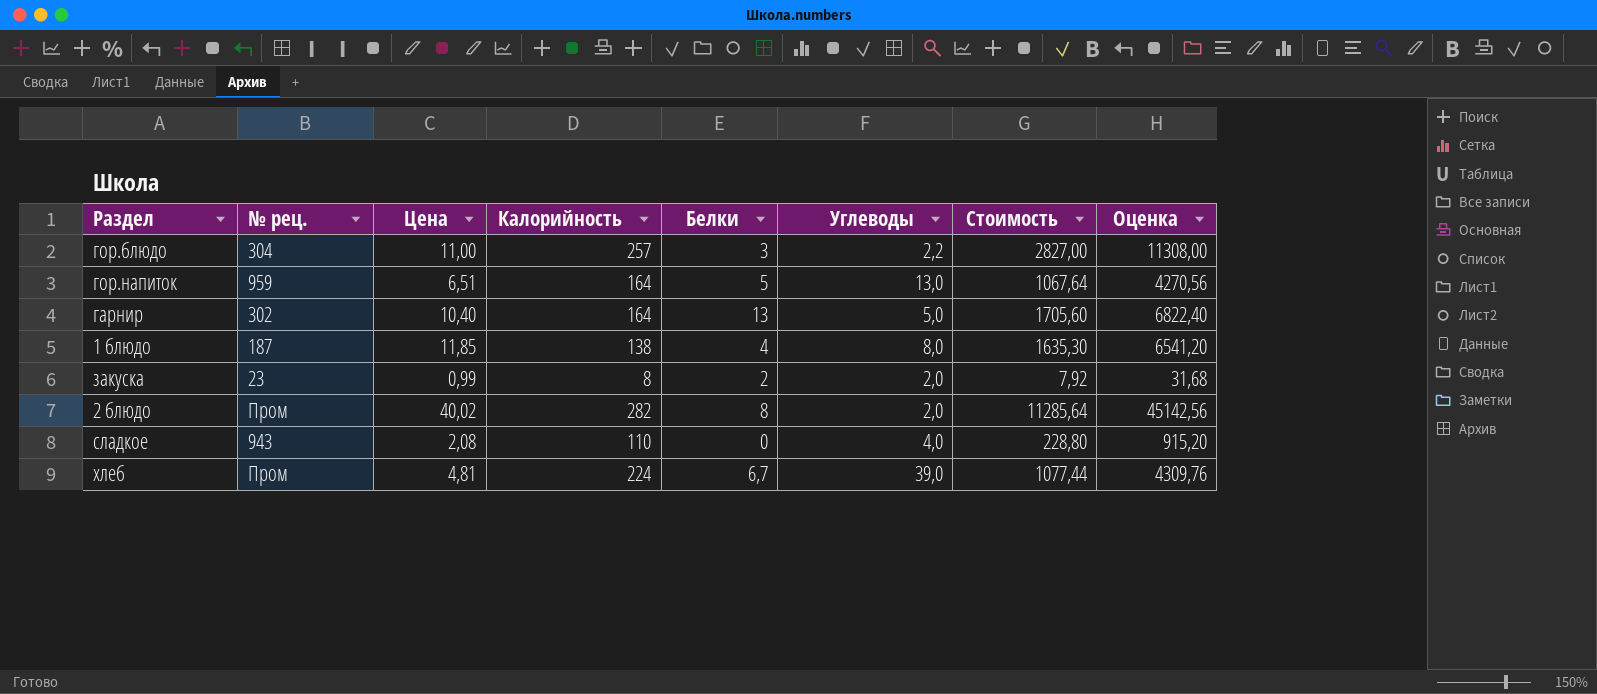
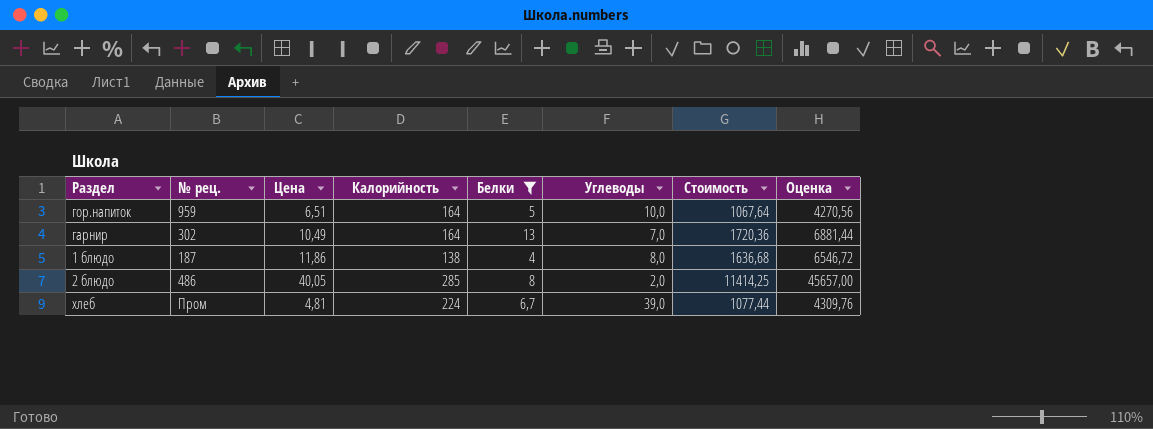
filter: none -> Белки >= 4
гор.напиток | Углеводы: 13,0 -> 10,0
гарнир | Цена: 10,40 -> 10,49
гарнир | Углеводы: 5,0 -> 7,0
гарнир | Стоимость: 1705,60 -> 1720,36
гарнир | Оценка: 6822,40 -> 6881,44
1 блюдо | Цена: 11,85 -> 11,86
1 блюдо | Стоимость: 1635,30 -> 1636,68
1 блюдо | Оценка: 6541,20 -> 6546,72
2 блюдо | № рец.: Пром -> 486
2 блюдо | Цена: 40,02 -> 40,05
2 блюдо | Калорийность: 282 -> 285
2 блюдо | Стоимость: 11285,64 -> 11414,25
2 блюдо | Оценка: 45142,56 -> 45657,00

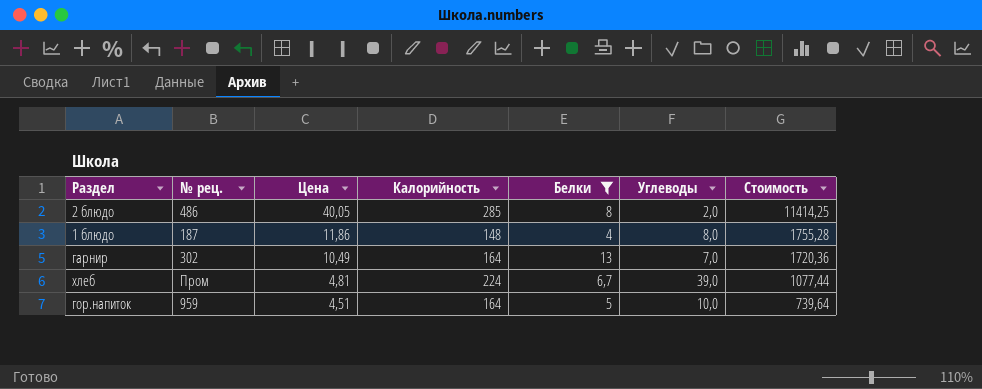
row order: none -> Цена descending
column Оценка | formula: [Стоимость] * 4 -> none
1 блюдо | Калорийность: 138 -> 148
1 блюдо | Стоимость: 1636,68 -> 1755,28
гор.напиток | Цена: 6,51 -> 4,51
гор.напиток | Стоимость: 1067,64 -> 739,64

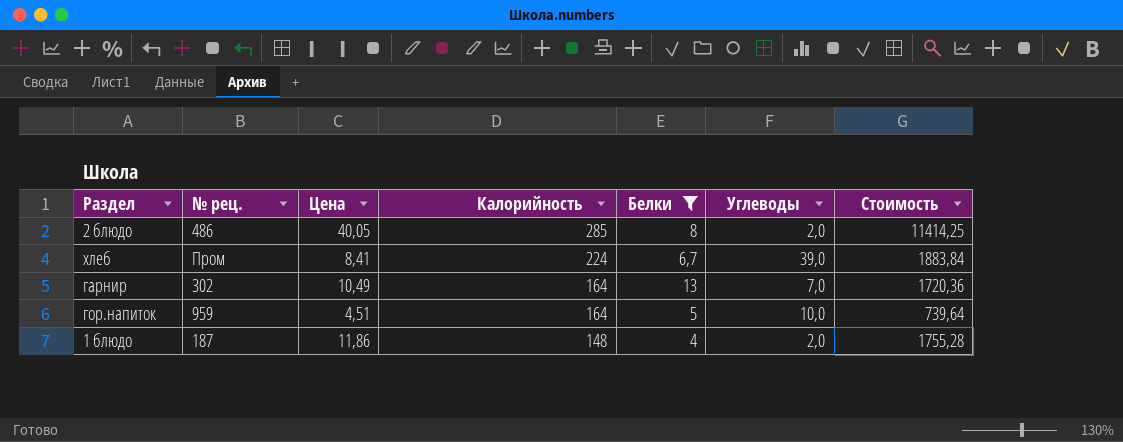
row order: Цена descending -> Калорийность descending
хлеб | Цена: 4,81 -> 8,41
хлеб | Стоимость: 1077,44 -> 1883,84
1 блюдо | Углеводы: 8,0 -> 2,0

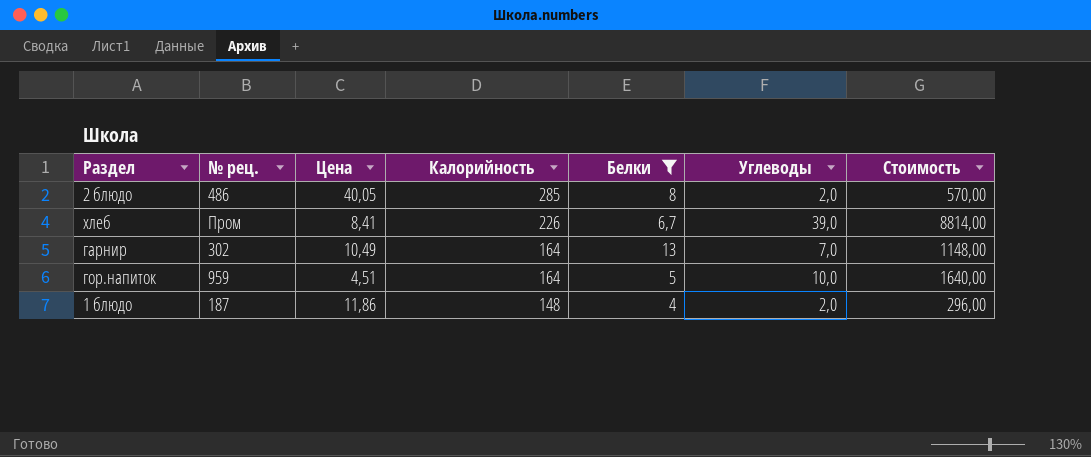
column Стоимость | formula: [Цена] * [Калорийность] -> [Калорийность] * [Углеводы]
хлеб | Калорийность: 224 -> 226

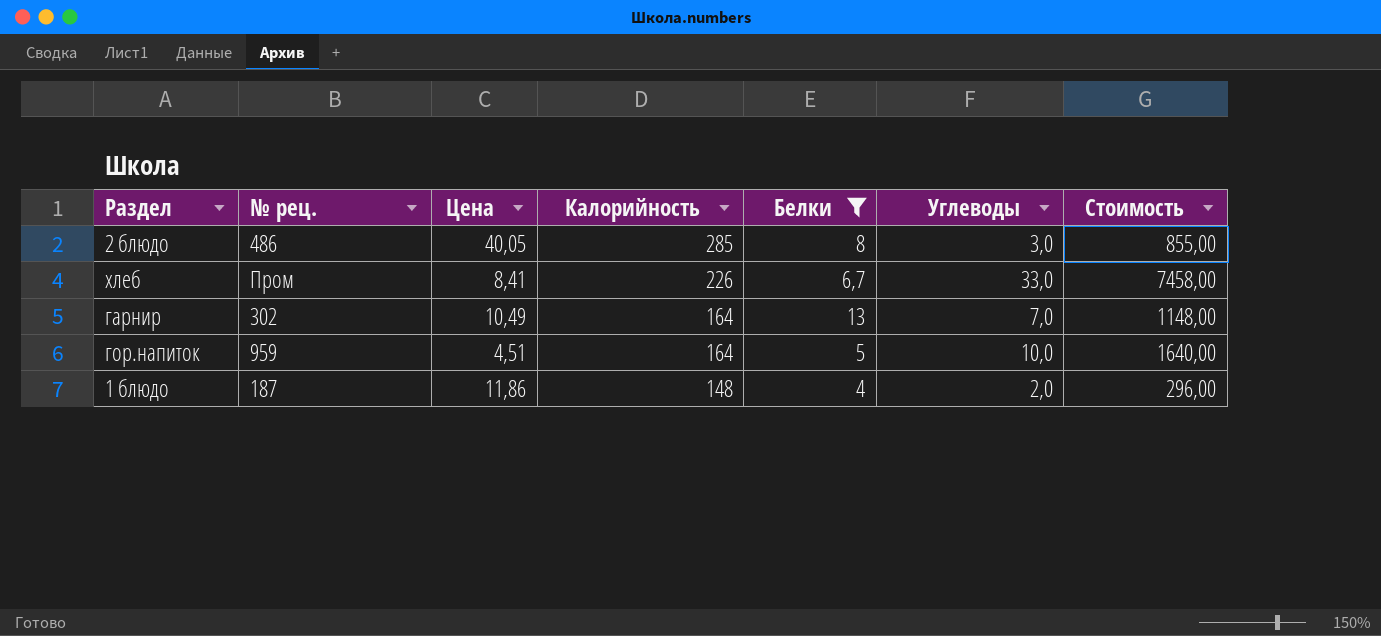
2 блюдо | Углеводы: 2,0 -> 3,0
2 блюдо | Стоимость: 570,00 -> 855,00
хлеб | Углеводы: 39,0 -> 33,0
хлеб | Стоимость: 8814,00 -> 7458,00

